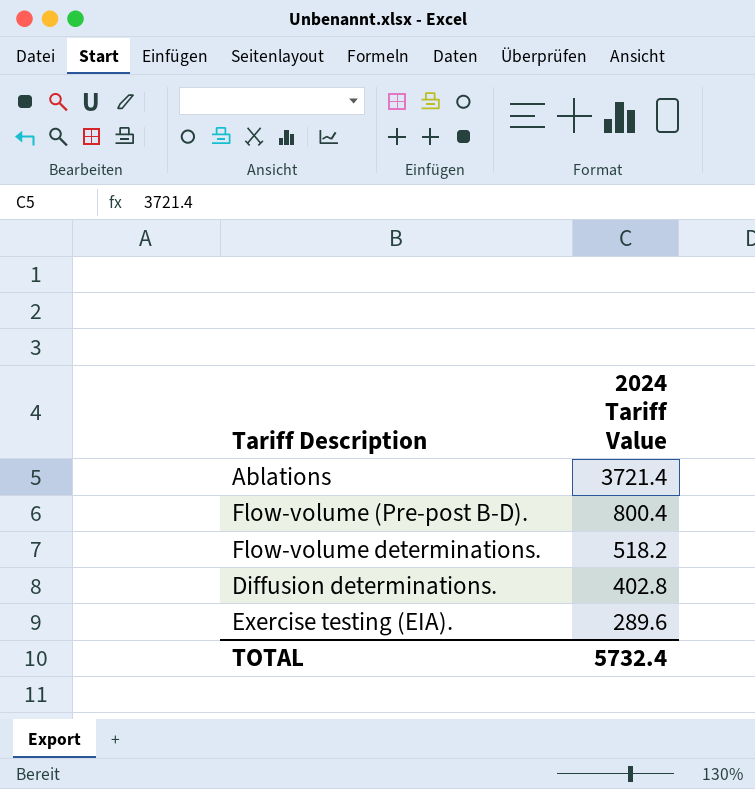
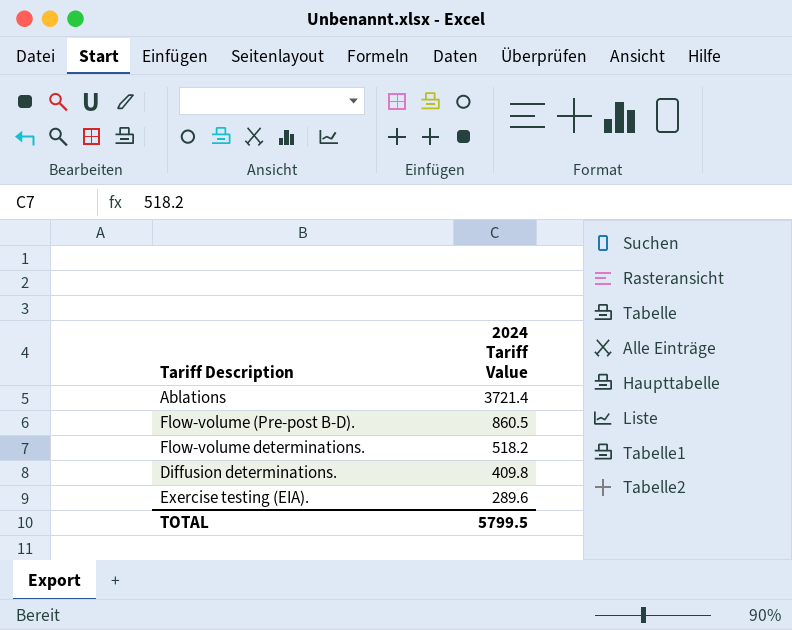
Flow-volume (Pre-post B-D). | 2024 Tariff Value: 800.4 -> 860.5
Diffusion determinations. | 2024 Tariff Value: 402.8 -> 409.8
TOTAL | 2024 Tariff Value: 5732.4 -> 5799.5

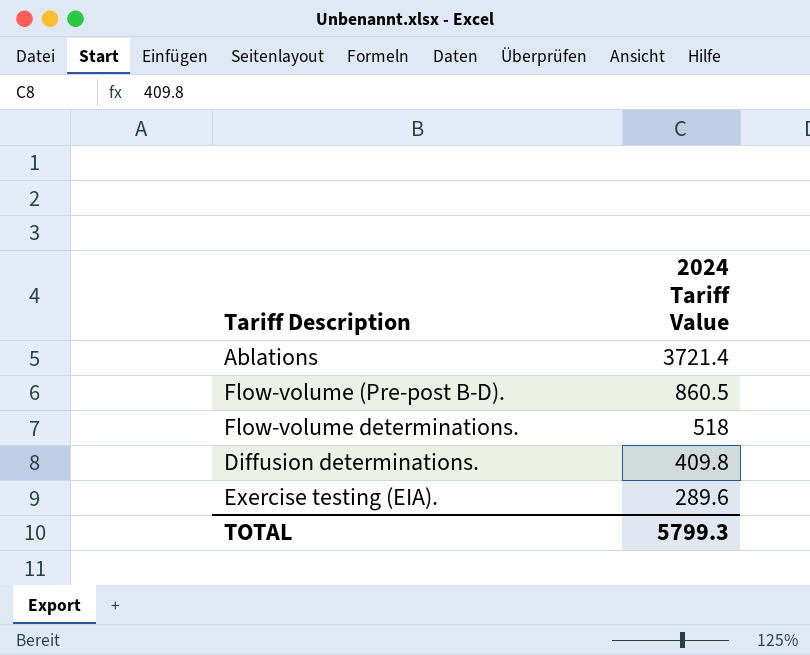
Flow-volume determinations. | 2024 Tariff Value: 518.2 -> 518
TOTAL | 2024 Tariff Value: 5799.5 -> 5799.3

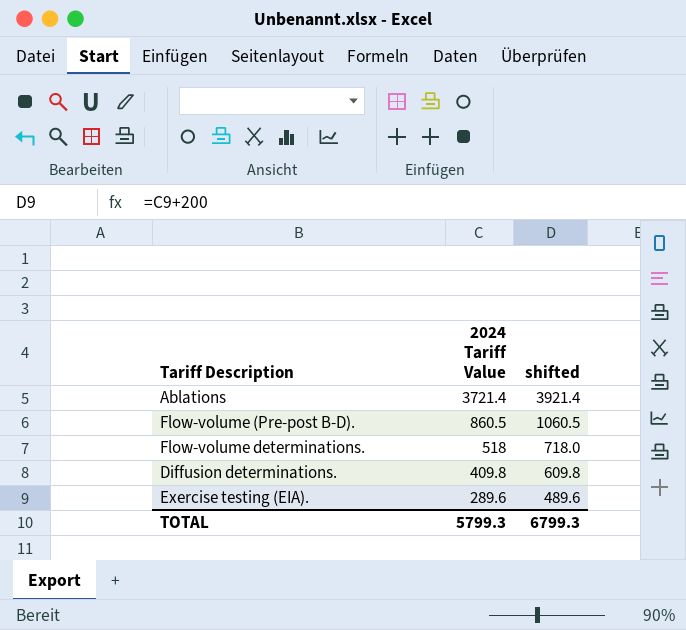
column shifted | formula: none -> [2024 Tariff Value] + 200

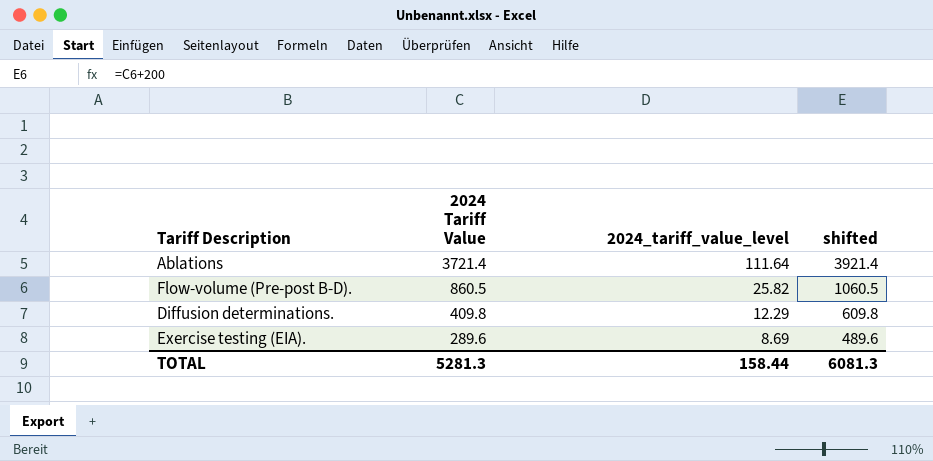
column 2024_tariff_value_level | formula: none -> [2024 Tariff Value] * 0.03
row Flow-volume determinations.: 518 | 718.0 -> none
TOTAL | 2024 Tariff Value: 5799.3 -> 5281.3
TOTAL | shifted: 6799.3 -> 6081.3

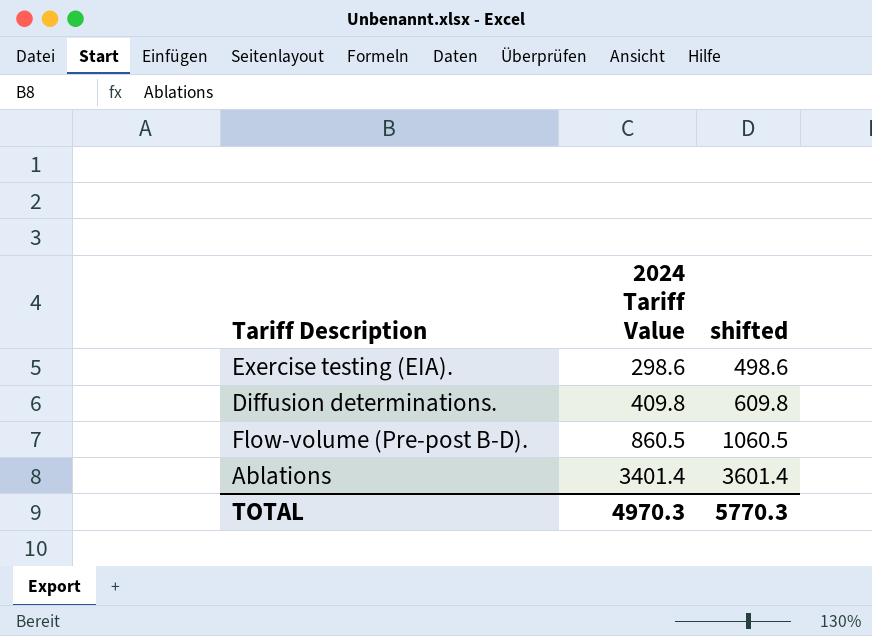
row order: 2024 Tariff Value descending -> 2024 Tariff Value ascending
column 2024_tariff_value_level | formula: [2024 Tariff Value] * 0.03 -> none
Exercise testing (EIA). | 2024 Tariff Value: 289.6 -> 298.6
Exercise testing (EIA). | shifted: 489.6 -> 498.6
Ablations | 2024 Tariff Value: 3721.4 -> 3401.4
Ablations | shifted: 3921.4 -> 3601.4
TOTAL | 2024 Tariff Value: 5281.3 -> 4970.3
TOTAL | shifted: 6081.3 -> 5770.3

